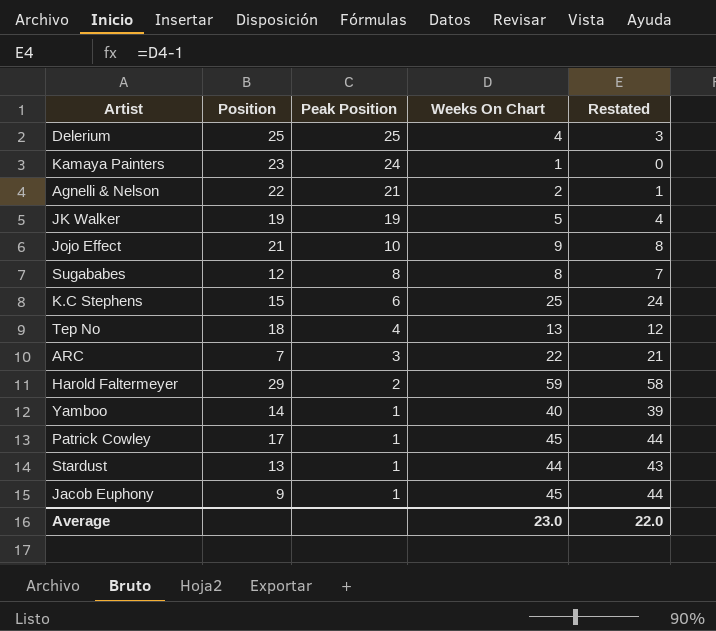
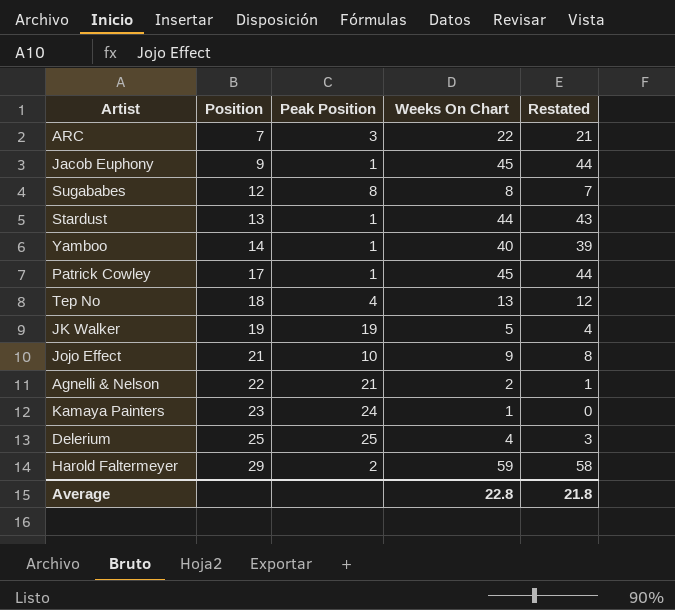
row order: Peak Position descending -> Position ascending
row K.C Stephens: 15 | 6 | 25 | 24 -> none
Average | Weeks On Chart: 23.0 -> 22.8
Average | Restated: 22.0 -> 21.8

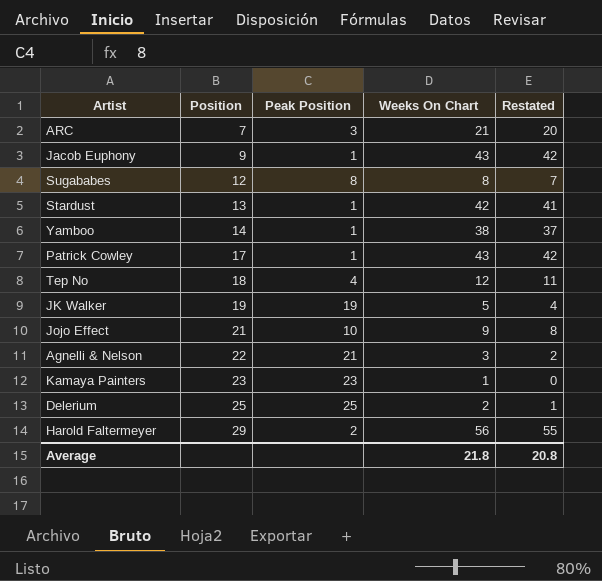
ARC | Weeks On Chart: 22 -> 21
ARC | Restated: 21 -> 20
Jacob Euphony | Weeks On Chart: 45 -> 43
Jacob Euphony | Restated: 44 -> 42
Stardust | Weeks On Chart: 44 -> 42
Stardust | Restated: 43 -> 41
Yamboo | Weeks On Chart: 40 -> 38
Yamboo | Restated: 39 -> 37
Patrick Cowley | Weeks On Chart: 45 -> 43
Patrick Cowley | Restated: 44 -> 42
Tep No | Weeks On Chart: 13 -> 12
Tep No | Restated: 12 -> 11
Agnelli & Nelson | Weeks On Chart: 2 -> 3
Agnelli & Nelson | Restated: 1 -> 2
Kamaya Painters | Peak Position: 24 -> 23
Delerium | Weeks On Chart: 4 -> 2
Delerium | Restated: 3 -> 1
Harold Faltermeyer | Weeks On Chart: 59 -> 56
Harold Faltermeyer | Restated: 58 -> 55
Average | Weeks On Chart: 22.8 -> 21.8
Average | Restated: 21.8 -> 20.8

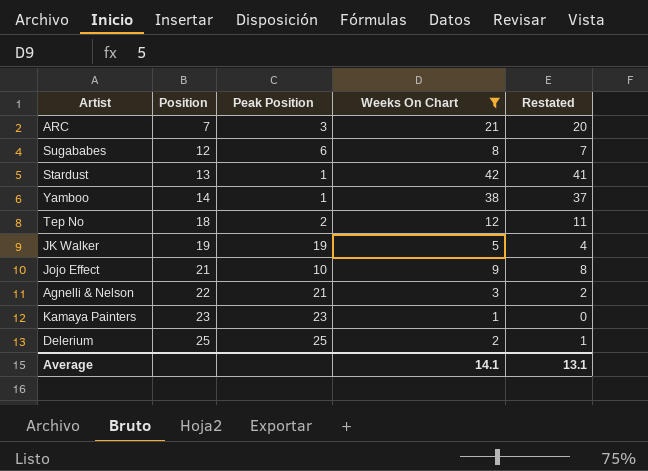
filter: none -> Weeks On Chart <= 42
Sugababes | Peak Position: 8 -> 6
Tep No | Peak Position: 4 -> 2
Average | Weeks On Chart: 21.8 -> 14.1
Average | Restated: 20.8 -> 13.1

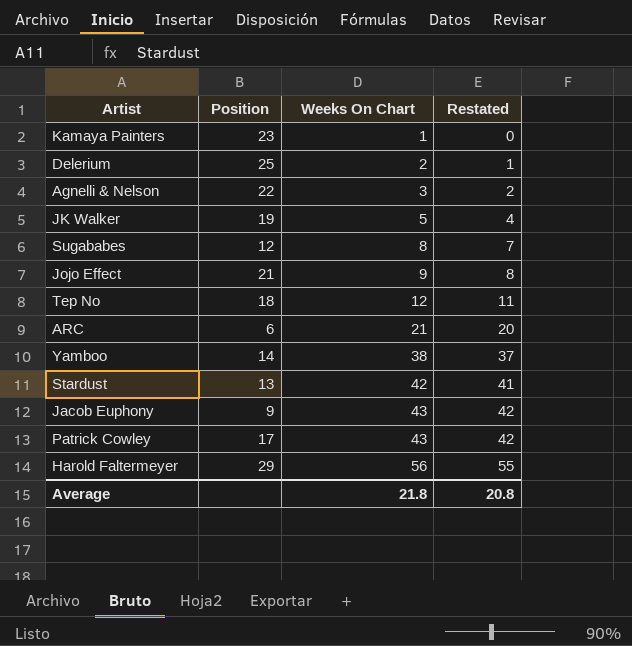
filter: Weeks On Chart <= 42 -> none
row order: Position ascending -> Weeks On Chart ascending
column Peak Position | position: 3 -> none
ARC | Position: 7 -> 6
Average | Weeks On Chart: 14.1 -> 21.8
Average | Restated: 13.1 -> 20.8

